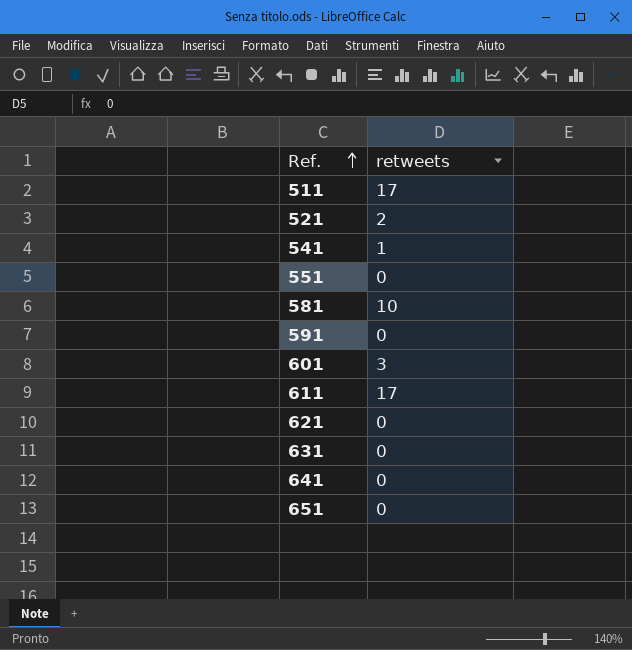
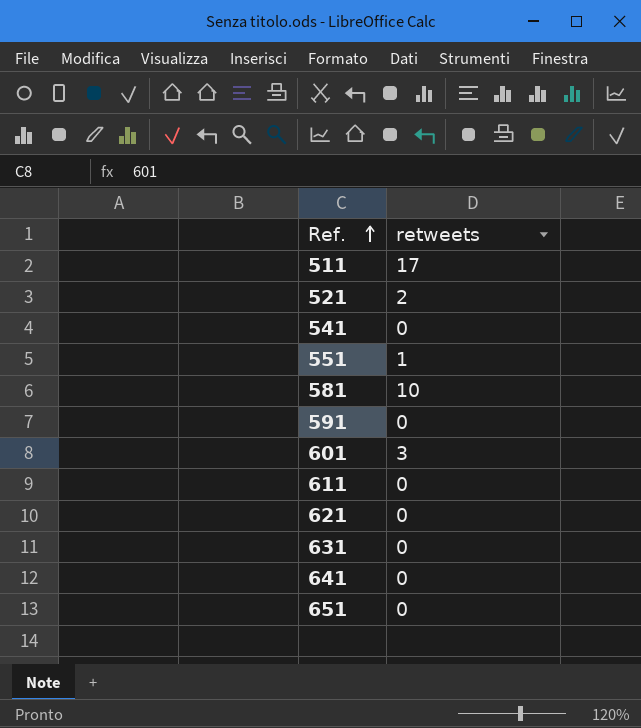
541 | retweets: 1 -> 0
551 | retweets: 0 -> 1
611 | retweets: 17 -> 0

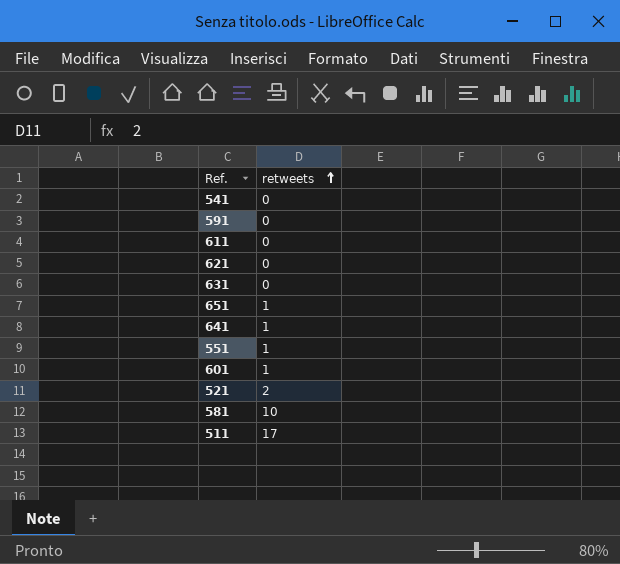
row order: Ref. ascending -> retweets ascending
651 | retweets: 0 -> 1
641 | retweets: 0 -> 1
601 | retweets: 3 -> 1

